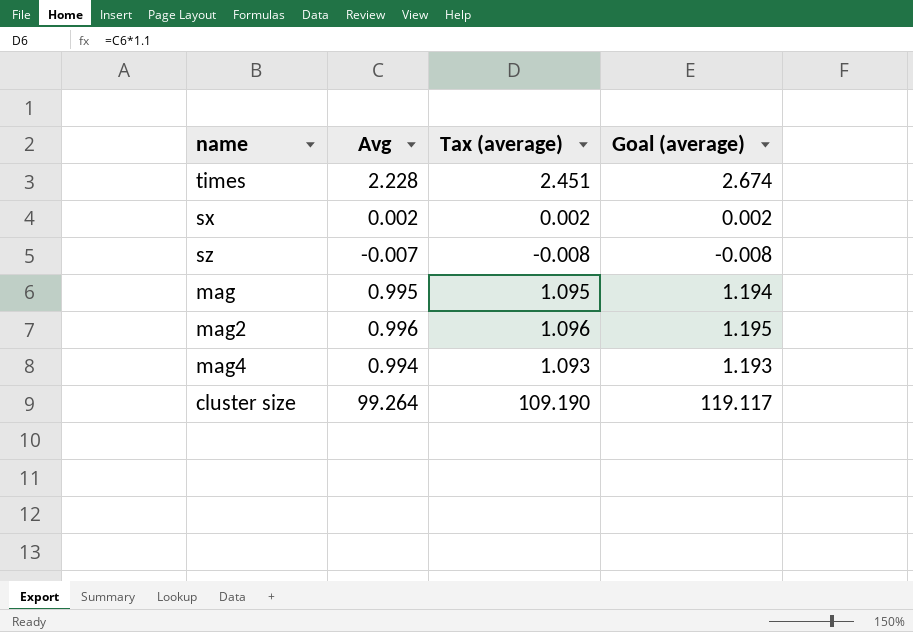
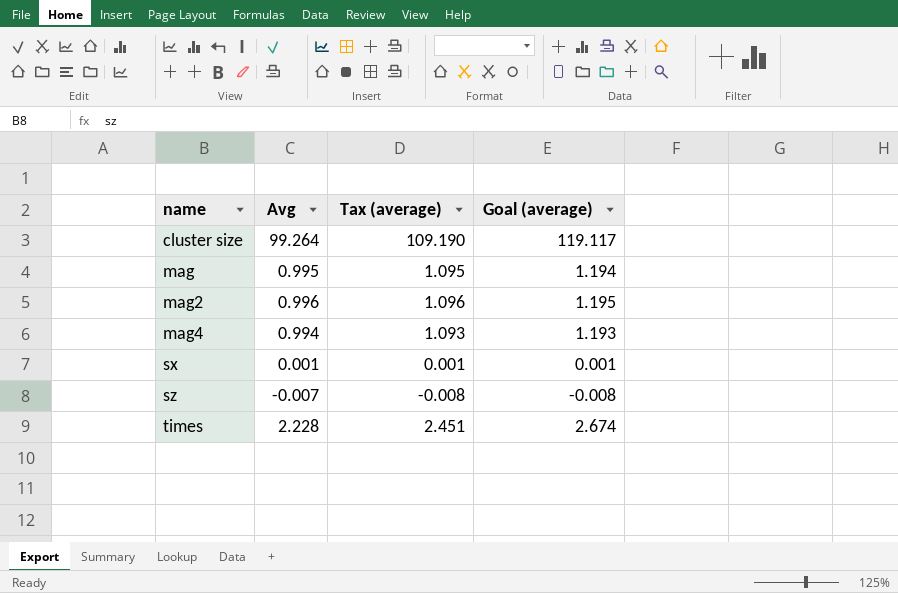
row order: none -> name ascending
sx | Avg: 0.002 -> 0.001
sx | Tax (average): 0.002 -> 0.001
sx | Goal (average): 0.002 -> 0.001

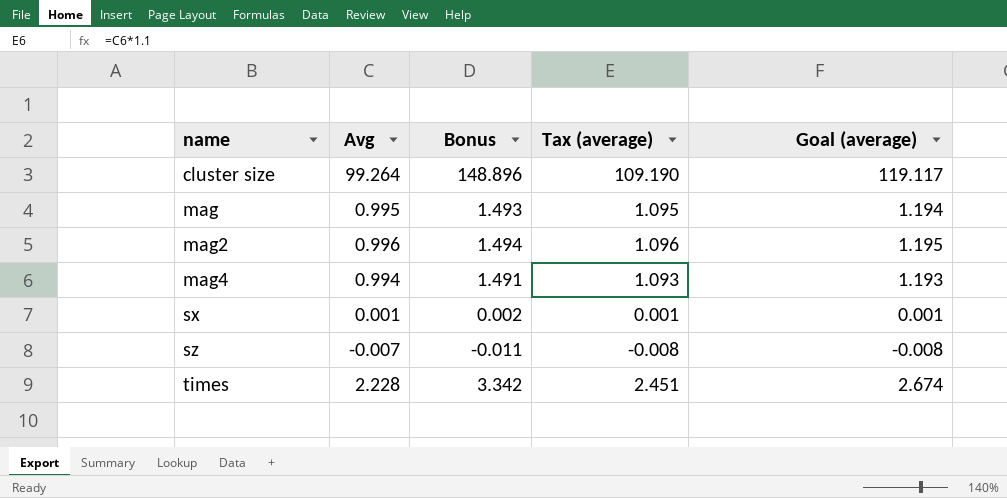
column Bonus | formula: none -> [Avg] * 1.5

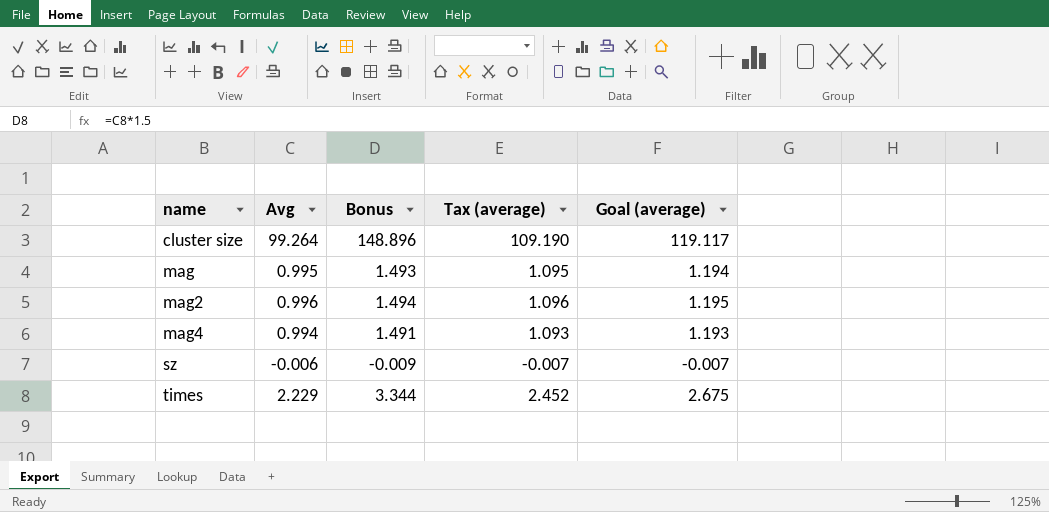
row sx: 0.001 | 0.002 | 0.001 | 0.001 -> none
sz | Avg: -0.007 -> -0.006
sz | Bonus: -0.011 -> -0.009
sz | Tax (average): -0.008 -> -0.007
sz | Goal (average): -0.008 -> -0.007
times | Avg: 2.228 -> 2.229
times | Bonus: 3.342 -> 3.344
times | Tax (average): 2.451 -> 2.452
times | Goal (average): 2.674 -> 2.675

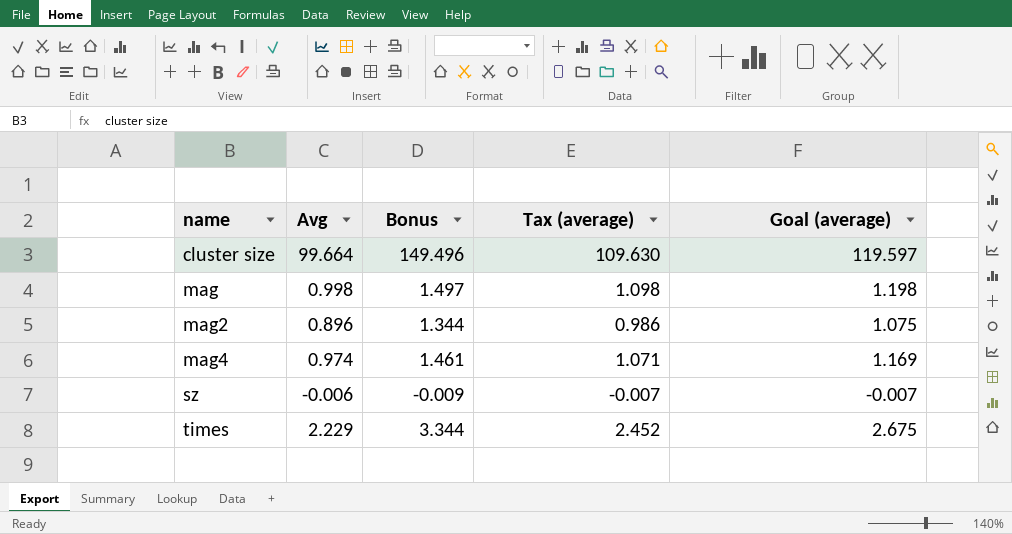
cluster size | Avg: 99.264 -> 99.664
cluster size | Bonus: 148.896 -> 149.496
cluster size | Tax (average): 109.190 -> 109.630
cluster size | Goal (average): 119.117 -> 119.597
mag | Avg: 0.995 -> 0.998
mag | Bonus: 1.493 -> 1.497
mag | Tax (average): 1.095 -> 1.098
mag | Goal (average): 1.194 -> 1.198
mag2 | Avg: 0.996 -> 0.896
mag2 | Bonus: 1.494 -> 1.344
mag2 | Tax (average): 1.096 -> 0.986
mag2 | Goal (average): 1.195 -> 1.075
mag4 | Avg: 0.994 -> 0.974
mag4 | Bonus: 1.491 -> 1.461
mag4 | Tax (average): 1.093 -> 1.071
mag4 | Goal (average): 1.193 -> 1.169

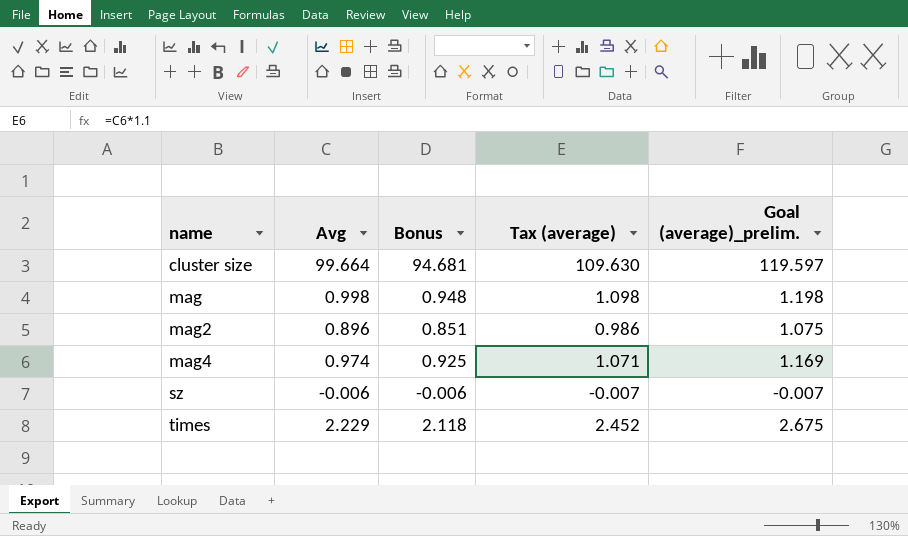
column Bonus | formula: [Avg] * 1.5 -> [Avg] * 0.95
column name: Goal (average) -> Goal (average)_prelim.

